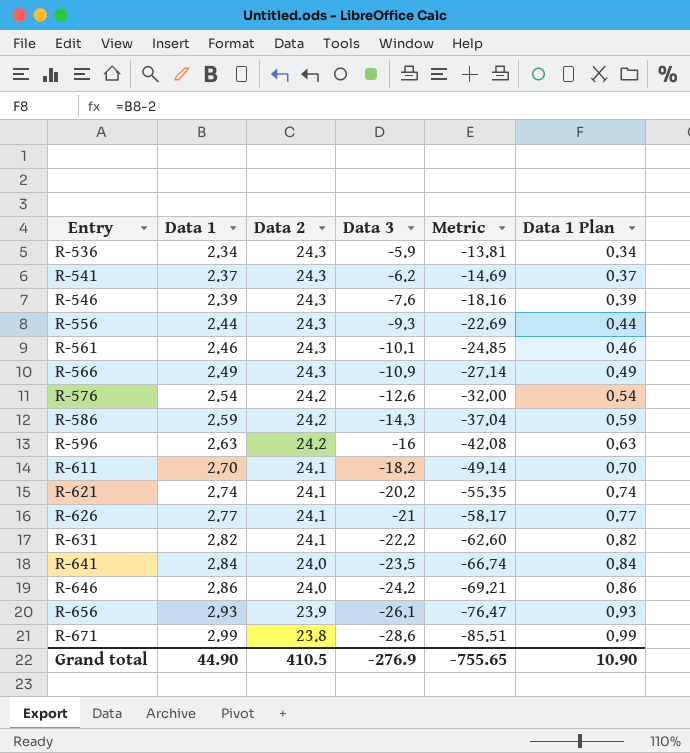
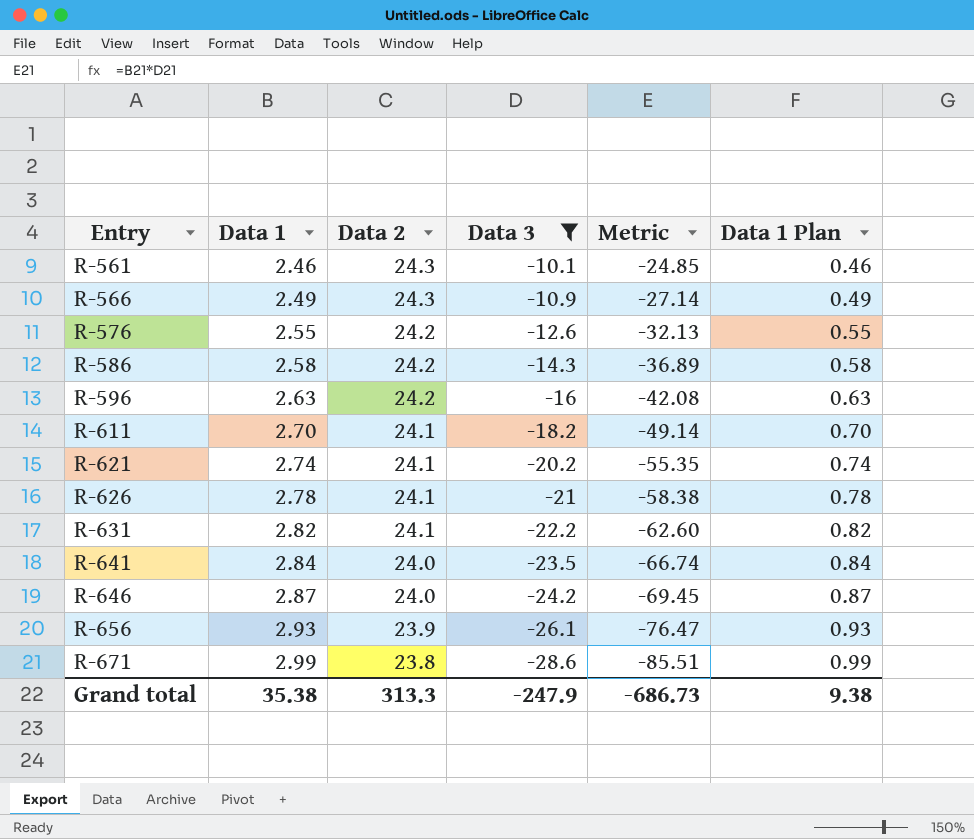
filter: none -> Data 3 <= -10.1
R-576 | Data 1: 2.54 -> 2.55
R-576 | Metric: -32.00 -> -32.13
R-576 | Data 1 Plan: 0.54 -> 0.55
R-586 | Data 1: 2.59 -> 2.58
R-586 | Metric: -37.04 -> -36.89
R-586 | Data 1 Plan: 0.59 -> 0.58
R-626 | Data 1: 2.77 -> 2.78
R-626 | Metric: -58.17 -> -58.38
R-626 | Data 1 Plan: 0.77 -> 0.78
R-646 | Data 1: 2.86 -> 2.87
R-646 | Metric: -69.21 -> -69.45
R-646 | Data 1 Plan: 0.86 -> 0.87
Grand total | Data 1: 44.90 -> 35.38
Grand total | Data 2: 410.5 -> 313.3
Grand total | Data 3: -276.9 -> -247.9
Grand total | Metric: -755.65 -> -686.73
Grand total | Data 1 Plan: 10.90 -> 9.38

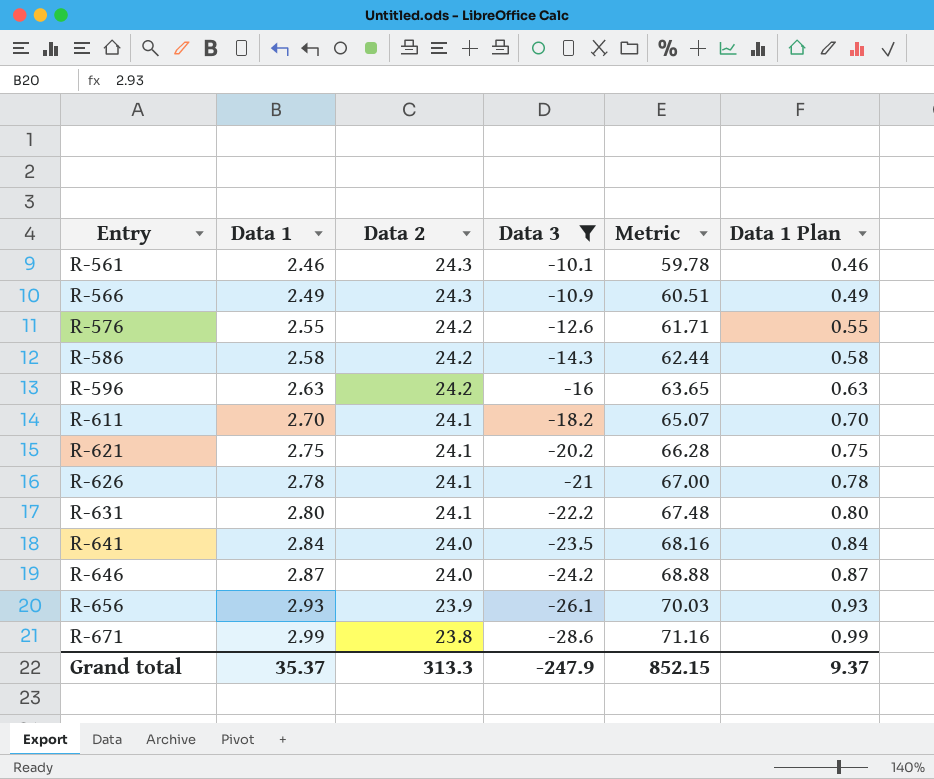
column Metric | formula: [Data 1] * [Data 3] -> [Data 1] * [Data 2]
R-621 | Data 1: 2.74 -> 2.75
R-621 | Data 1 Plan: 0.74 -> 0.75
R-631 | Data 1: 2.82 -> 2.80
R-631 | Data 1 Plan: 0.82 -> 0.80
Grand total | Data 1: 35.38 -> 35.37
Grand total | Metric: -686.73 -> 852.15
Grand total | Data 1 Plan: 9.38 -> 9.37

